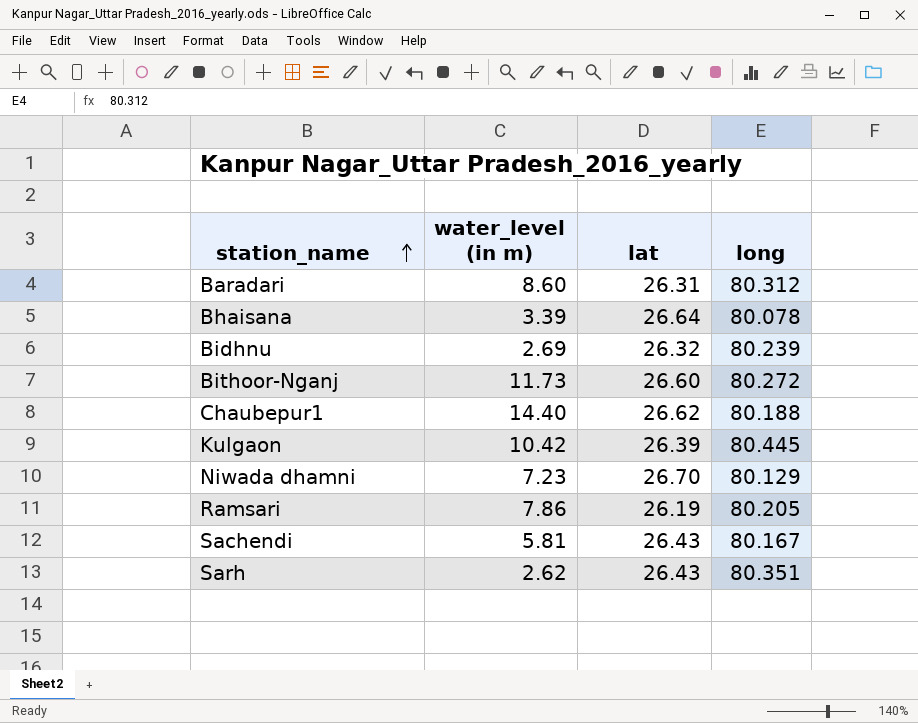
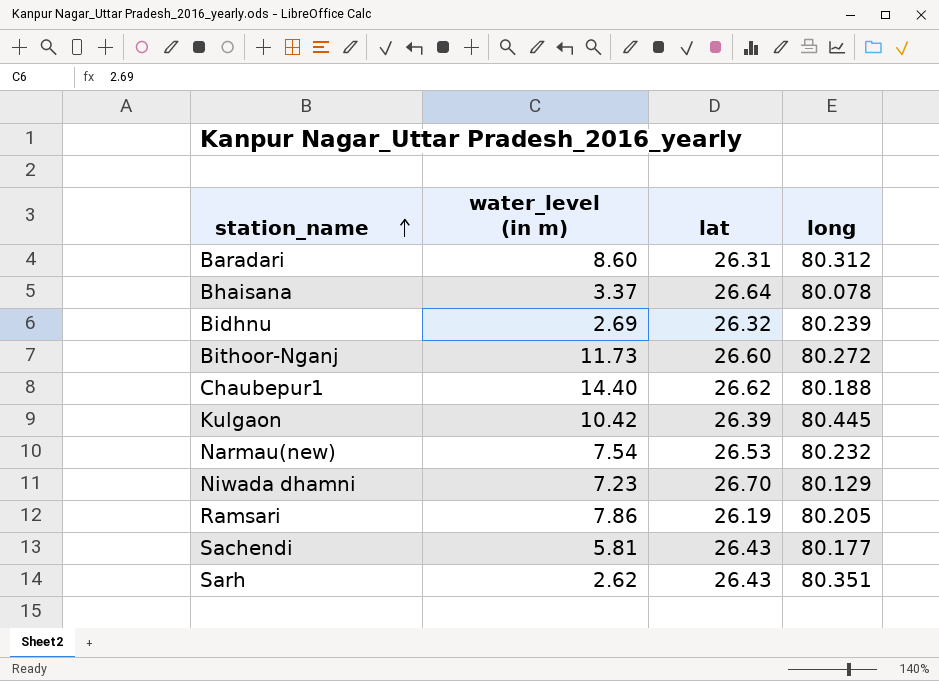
Bhaisana | water_level (in m): 3.39 -> 3.37
row Narmau(new): none -> 7.54 | 26.53 | 80.232
Sachendi | long: 80.167 -> 80.177

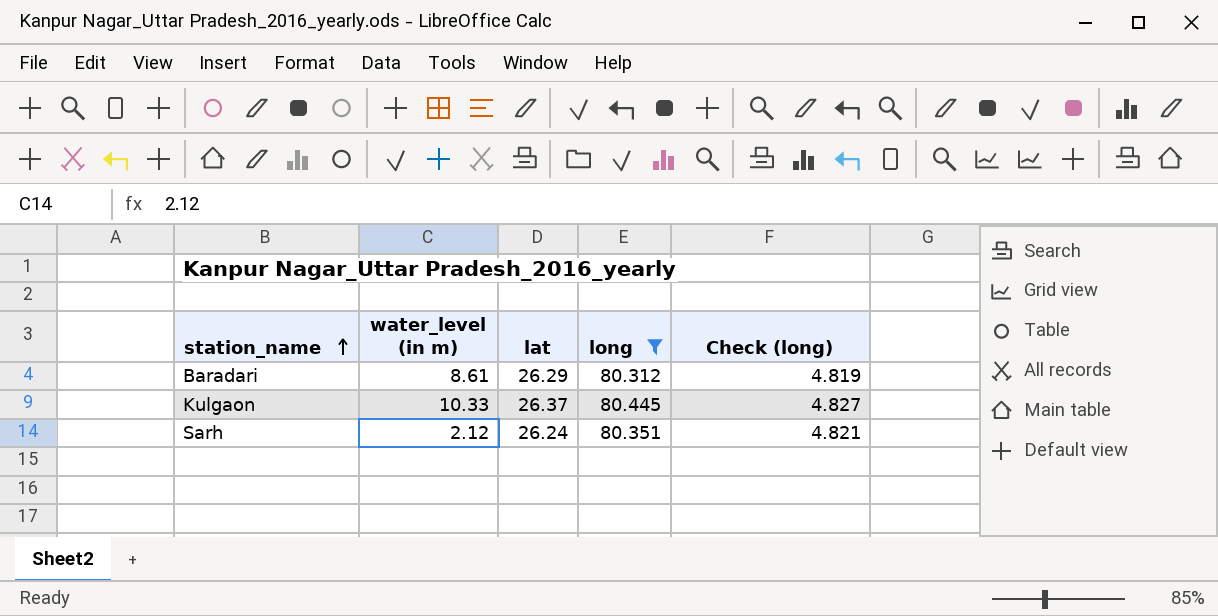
filter: none -> long >= 80.312
column Check (long) | formula: none -> [long] * 0.06
Baradari | water_level (in m): 8.60 -> 8.61
Baradari | lat: 26.31 -> 26.29
Kulgaon | water_level (in m): 10.42 -> 10.33
Kulgaon | lat: 26.39 -> 26.37
Sarh | water_level (in m): 2.62 -> 2.12
Sarh | lat: 26.43 -> 26.24

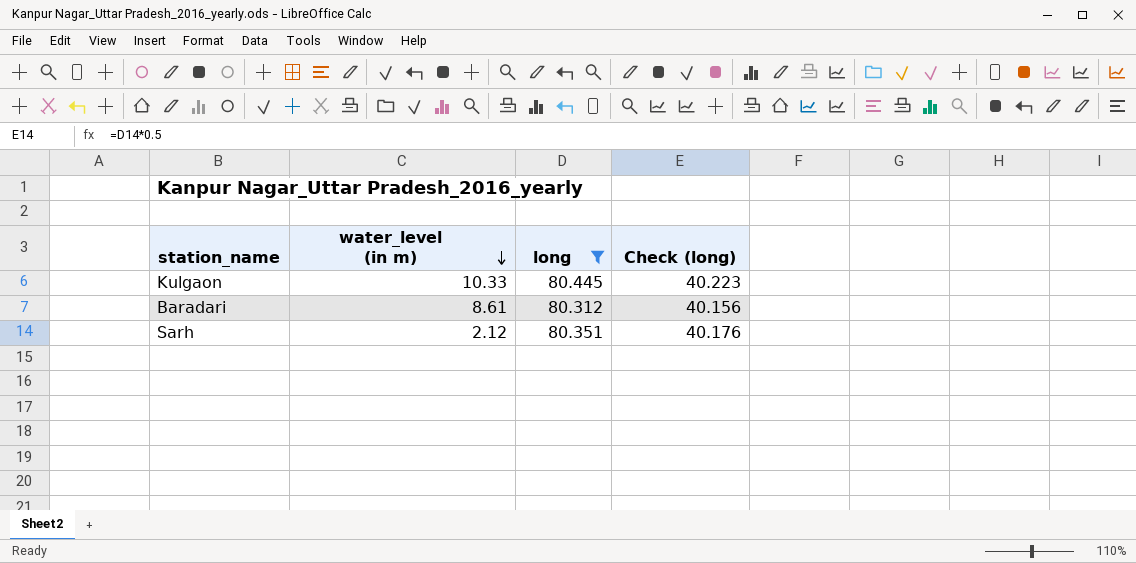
row order: station_name ascending -> water_level (in m) descending
column lat | position: 3 -> none
column Check (long) | formula: [long] * 0.06 -> [long] * 0.5

